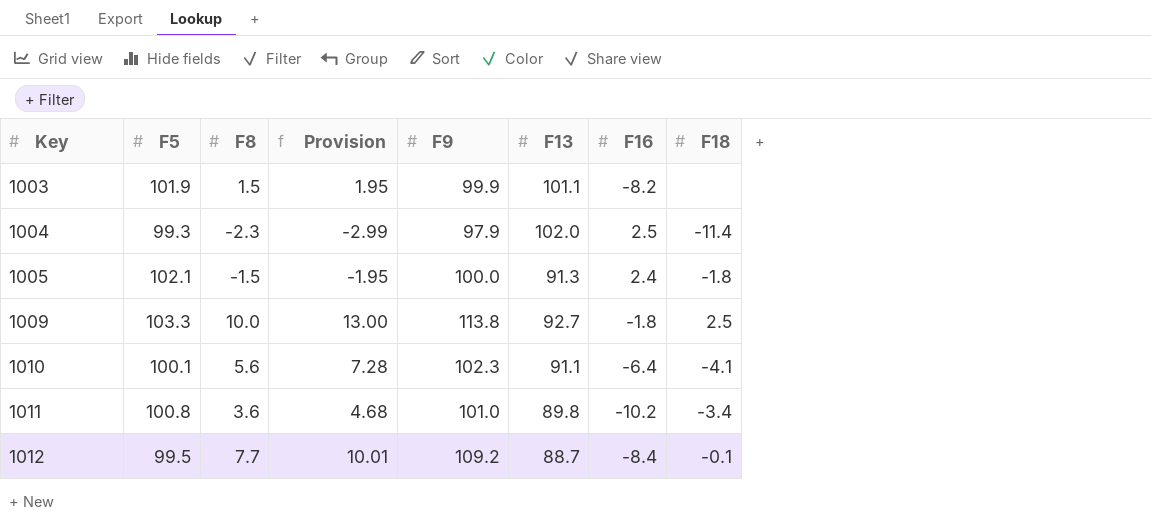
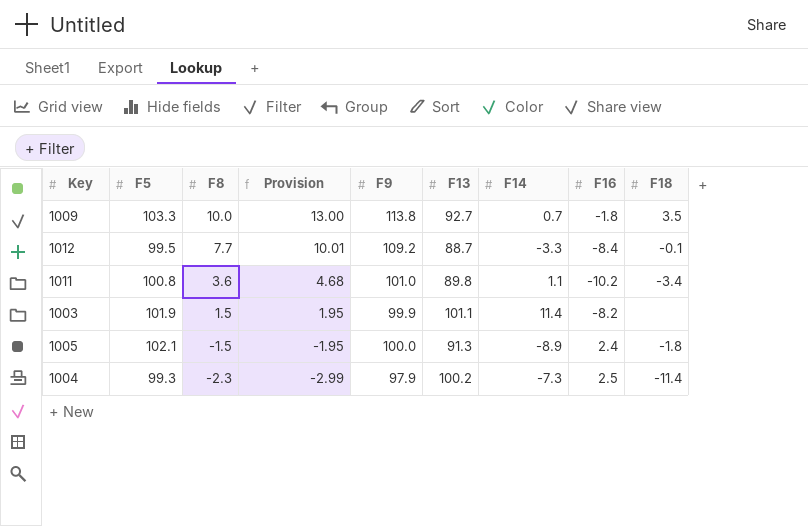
row order: Key ascending -> F8 descending
column F14 | position: none -> 7
row 1010: 100.1 | 5.6 | 7.28 | 102.3 | 91.1 | -6.4 | -4.1 -> none
1009 | F18: 2.5 -> 3.5
1004 | F13: 102.0 -> 100.2

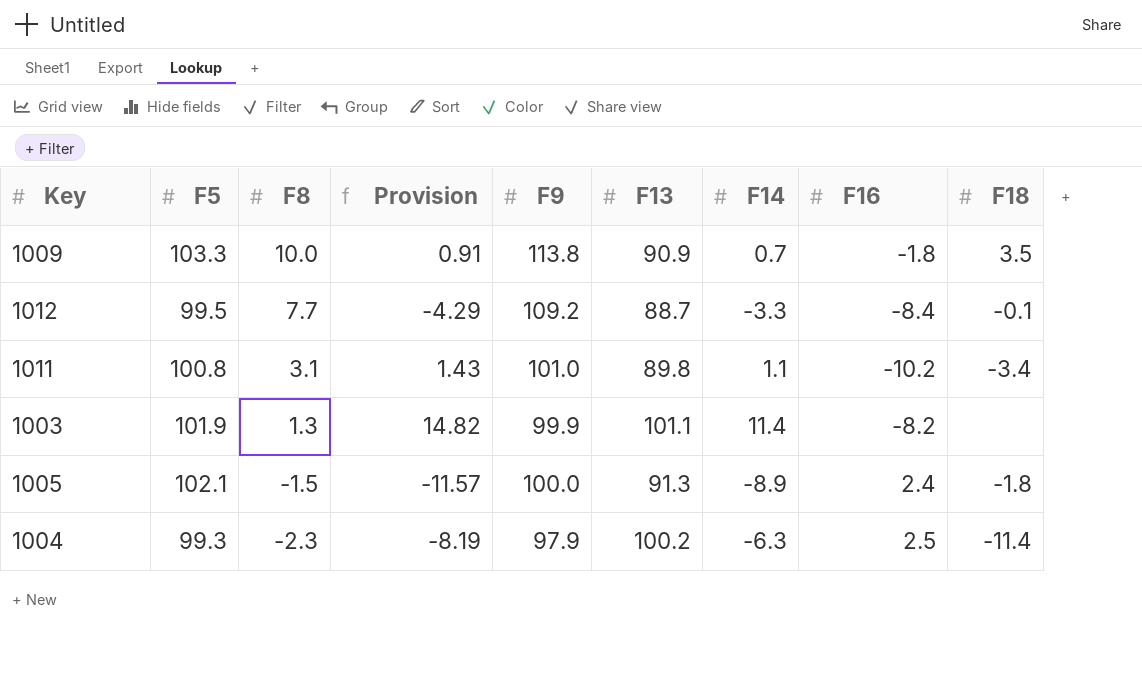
column Provision | formula: [F8] * 1.3 -> [F14] * 1.3
1009 | F13: 92.7 -> 90.9
1011 | F8: 3.6 -> 3.1
1003 | F8: 1.5 -> 1.3
1004 | F14: -7.3 -> -6.3

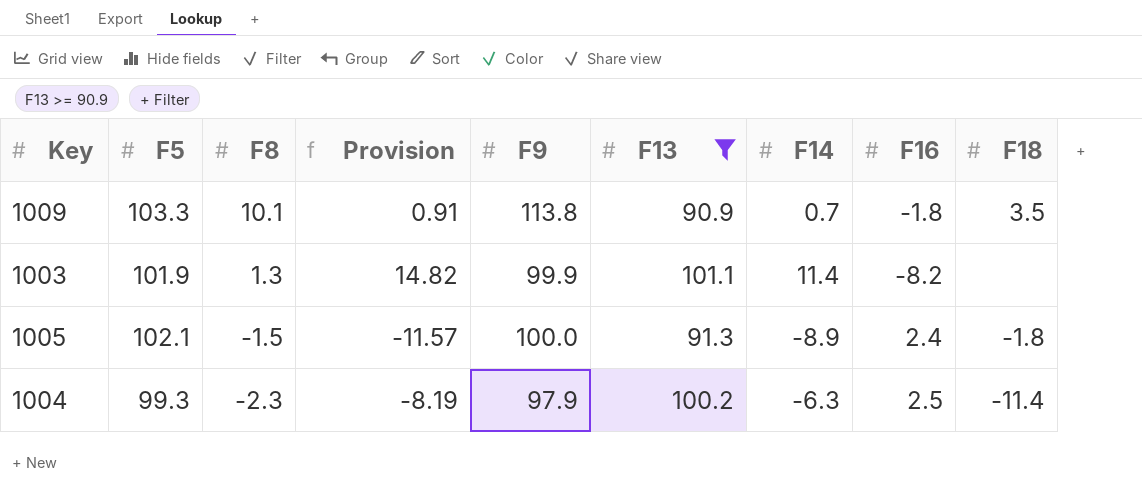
filter: none -> F13 >= 90.9
1009 | F8: 10.0 -> 10.1

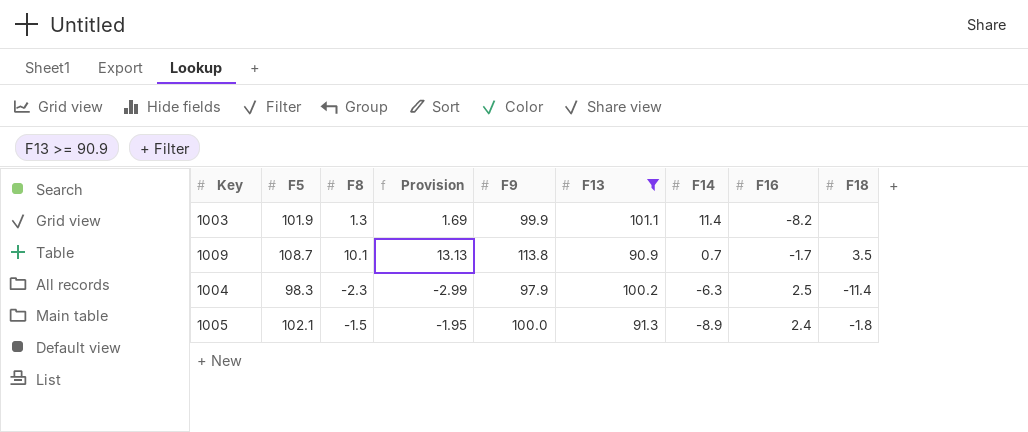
row order: F8 descending -> F14 descending
column Provision | formula: [F14] * 1.3 -> [F8] * 1.3
1009 | F5: 103.3 -> 108.7
1009 | F16: -1.8 -> -1.7
1004 | F5: 99.3 -> 98.3

